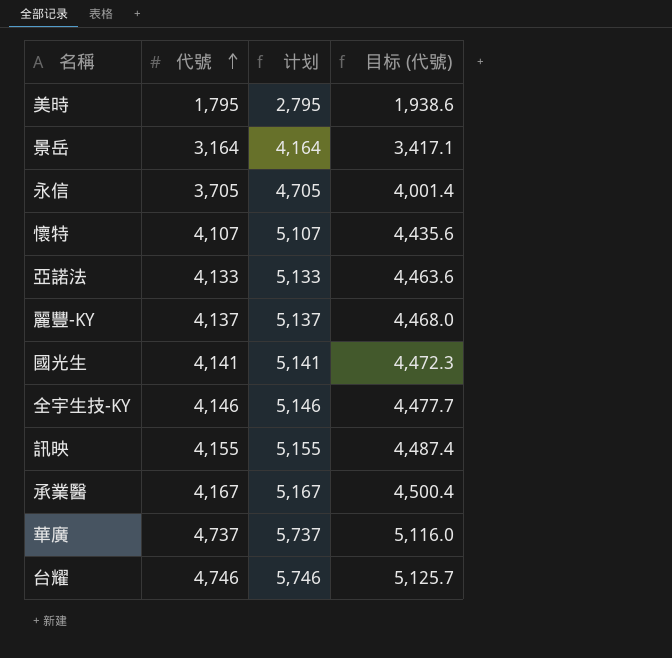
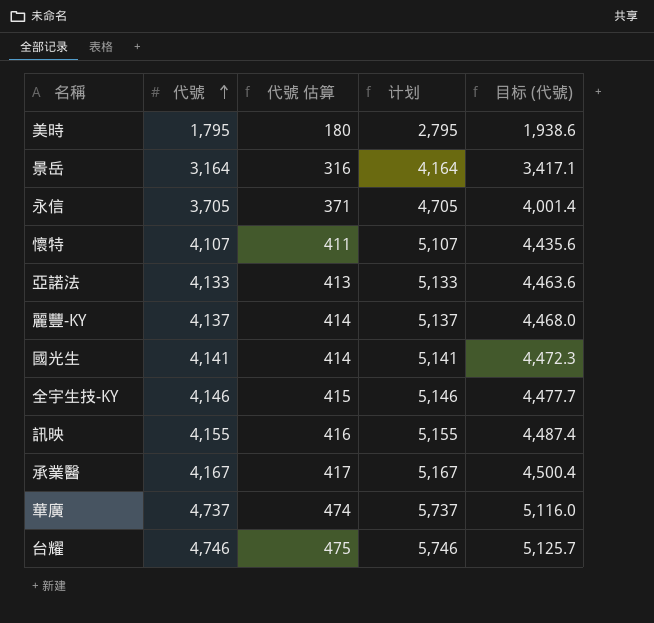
column 代號 估算 | formula: none -> [代號] * 0.1

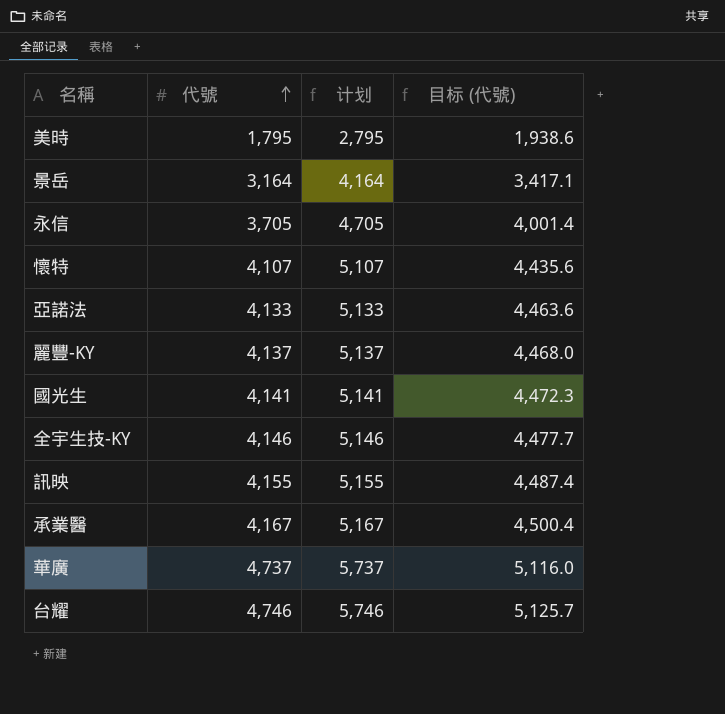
column 代號 估算 | formula: [代號] * 0.1 -> none

